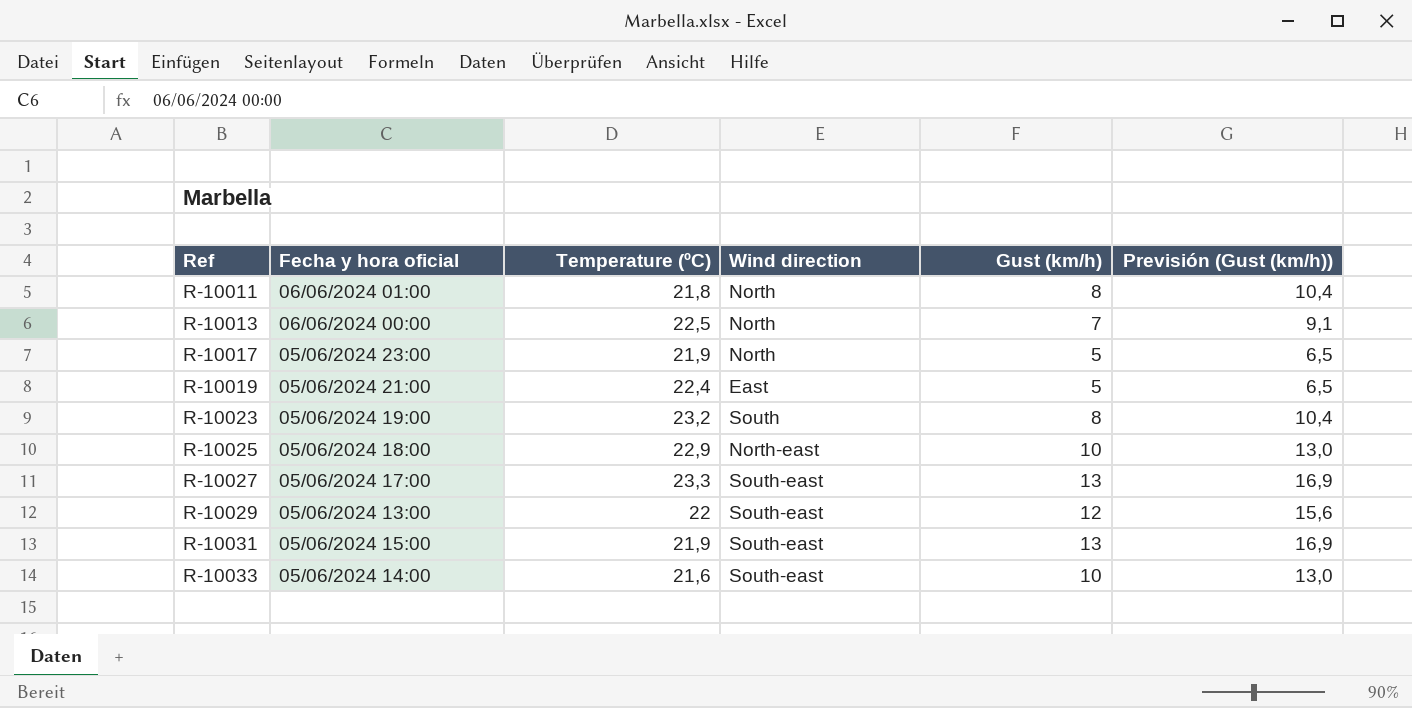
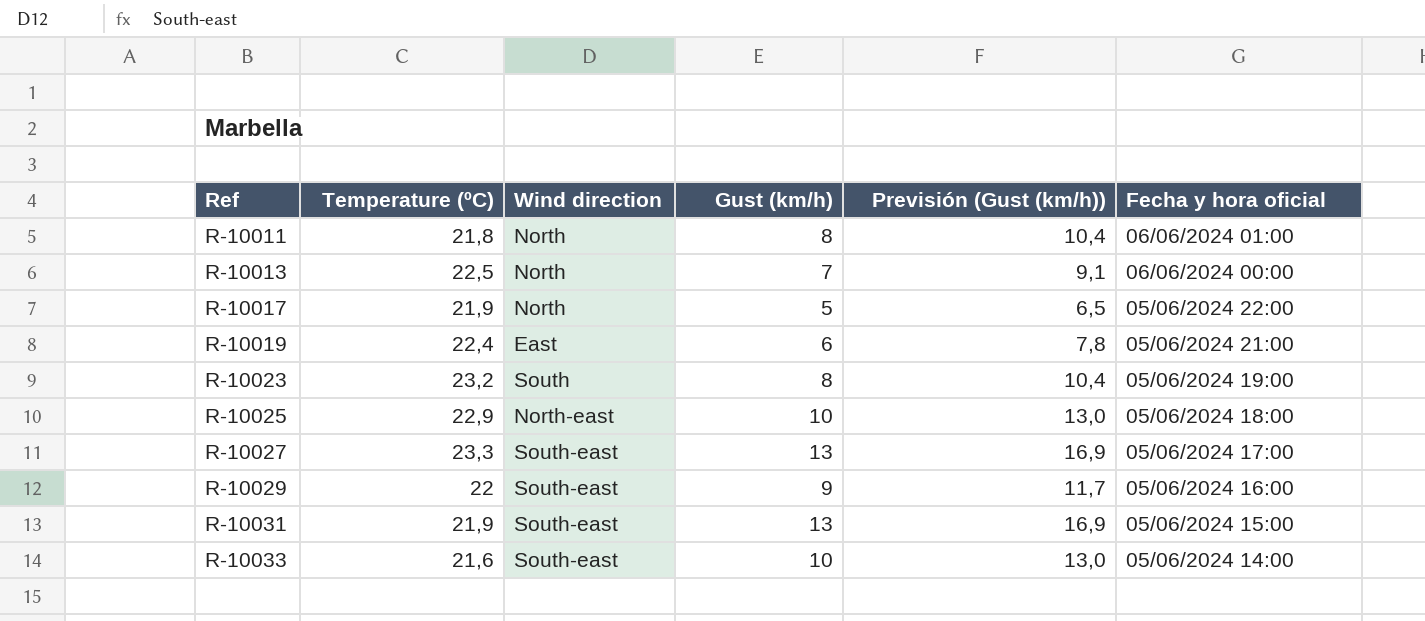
column Fecha y hora oficial | position: 2 -> 6
R-10017 | Fecha y hora oficial: 05/06/2024 23:00 -> 05/06/2024 22:00
R-10019 | Gust (km/h): 5 -> 6
R-10019 | Previsión (Gust (km/h)): 6,5 -> 7,8
R-10029 | Gust (km/h): 12 -> 9
R-10029 | Previsión (Gust (km/h)): 15,6 -> 11,7
R-10029 | Fecha y hora oficial: 05/06/2024 13:00 -> 05/06/2024 16:00

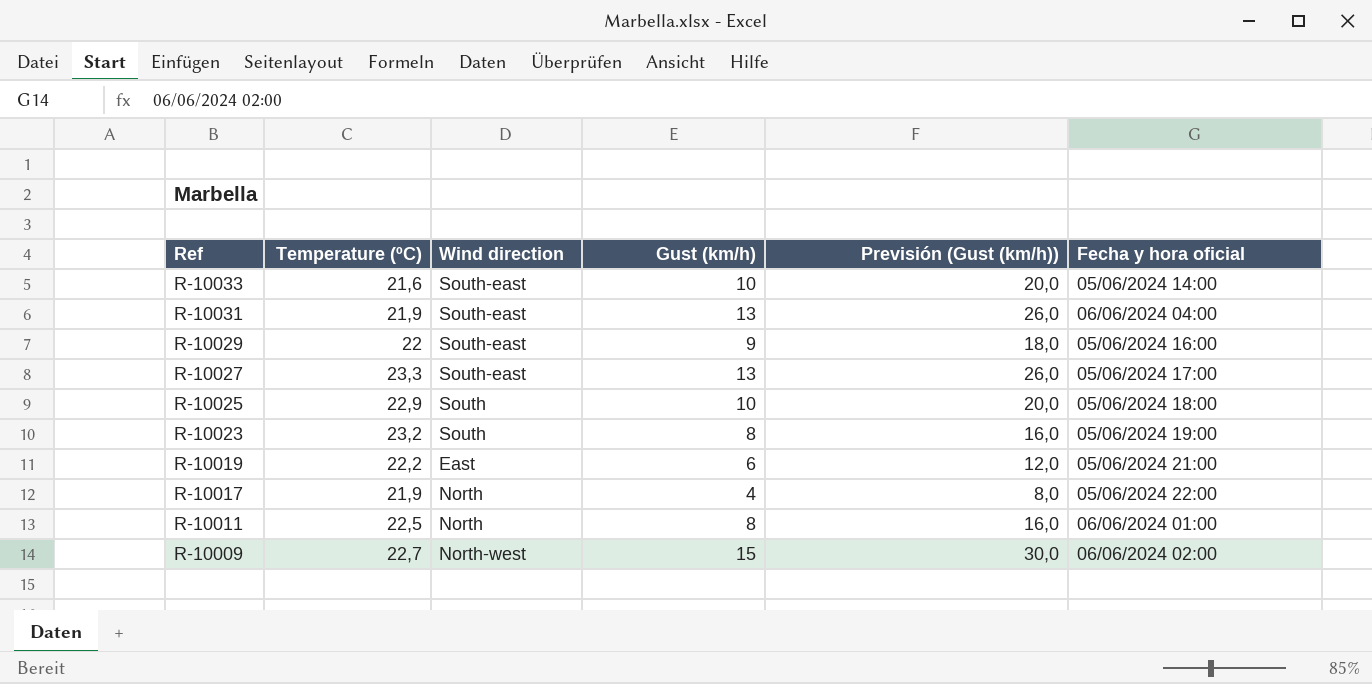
row order: Ref ascending -> Ref descending
column Previsión (Gust (km/h)) | formula: [Gust (km/h)] * 1,3 -> [Gust (km/h)] * 2
row R-10013: 22,5 | North | 7 | 9,1 | 06/06/2024 00:00 -> none
R-10031 | Fecha y hora oficial: 05/06/2024 15:00 -> 06/06/2024 04:00
R-10025 | Wind direction: North-east -> South
R-10019 | Temperature (ºC): 22,4 -> 22,2
R-10017 | Gust (km/h): 5 -> 4
R-10011 | Temperature (ºC): 21,8 -> 22,5
row R-10009: none -> 22,7 | North-west | 15 | 30,0 | 06/06/2024 02:00

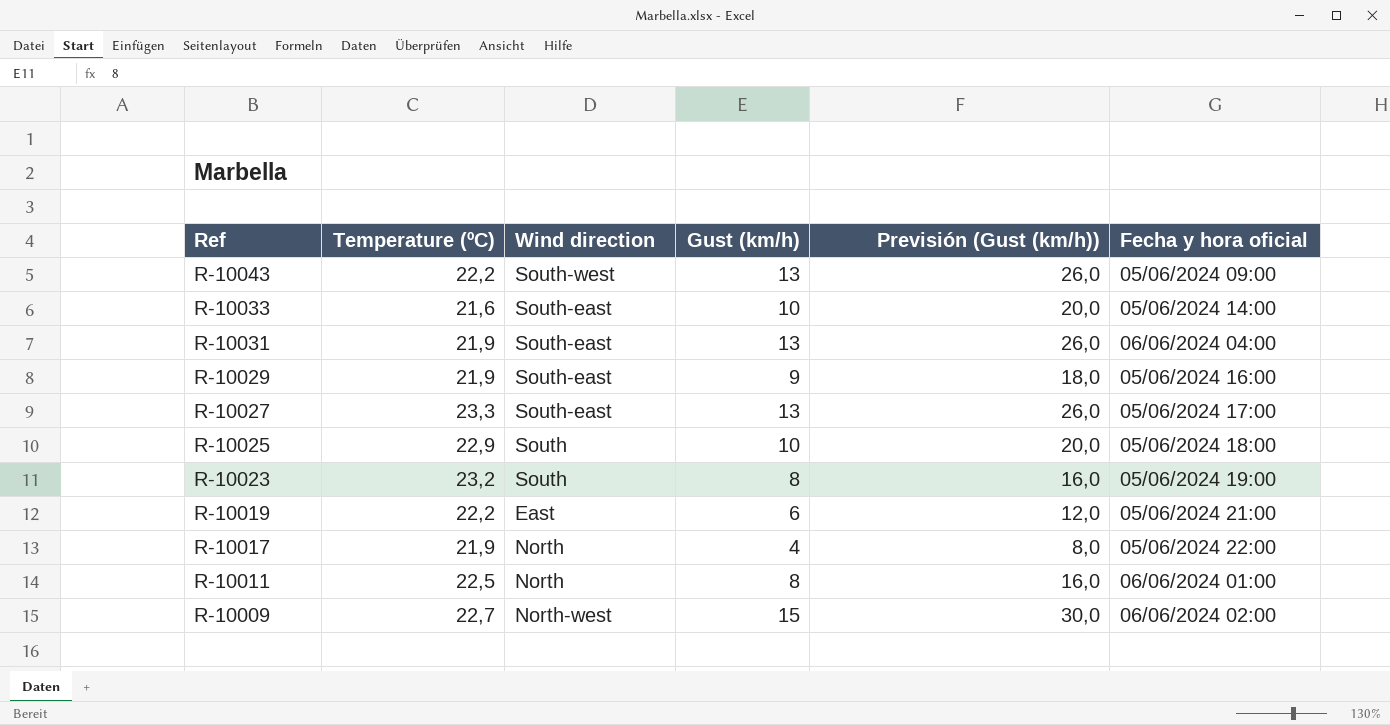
row R-10043: none -> 22,2 | South-west | 13 | 26,0 | 05/06/2024 09:00
R-10029 | Temperature (ºC): 22 -> 21,9

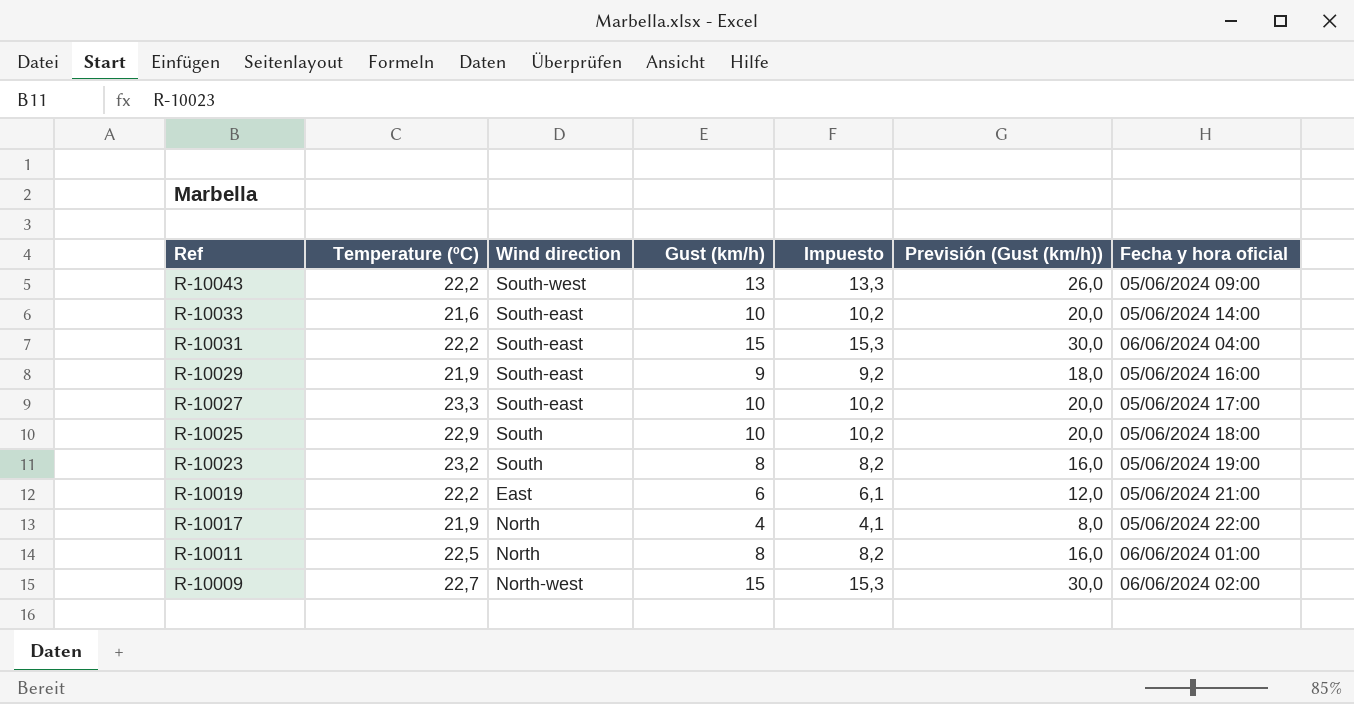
column Impuesto | formula: none -> [Gust (km/h)] * 1,02
R-10031 | Temperature (ºC): 21,9 -> 22,2
R-10031 | Gust (km/h): 13 -> 15
R-10031 | Previsión (Gust (km/h)): 26,0 -> 30,0
R-10027 | Gust (km/h): 13 -> 10
R-10027 | Previsión (Gust (km/h)): 26,0 -> 20,0

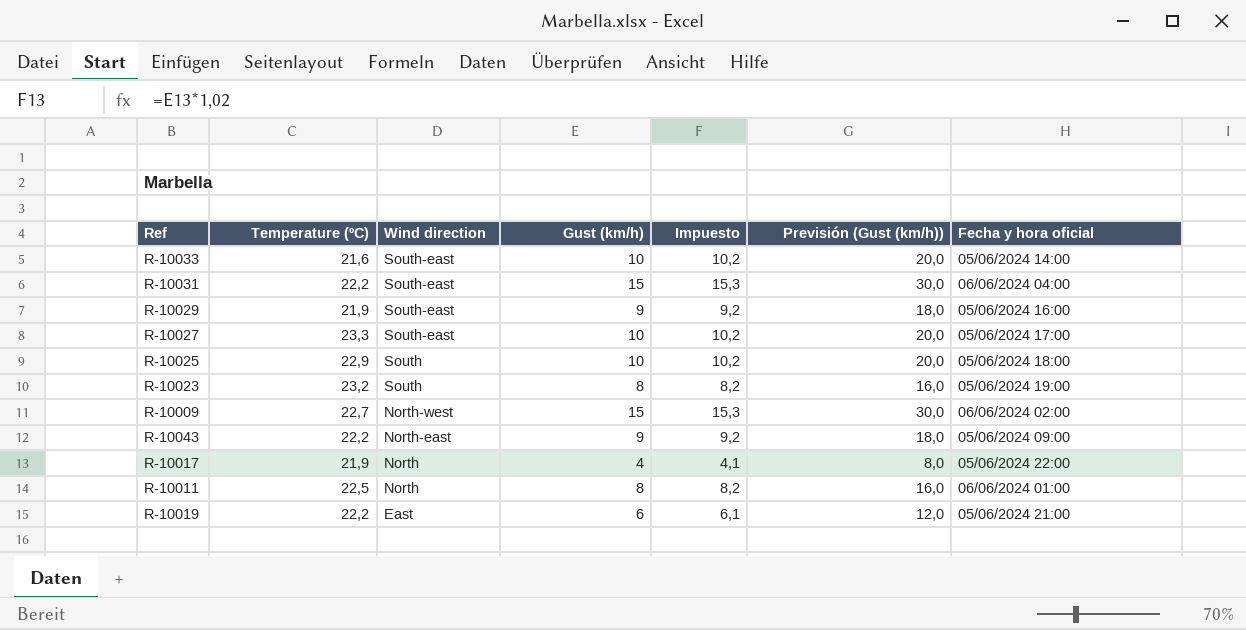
row order: Ref descending -> Wind direction descending
R-10043 | Wind direction: South-west -> North-east
R-10043 | Gust (km/h): 13 -> 9
R-10043 | Impuesto: 13,3 -> 9,2
R-10043 | Previsión (Gust (km/h)): 26,0 -> 18,0

